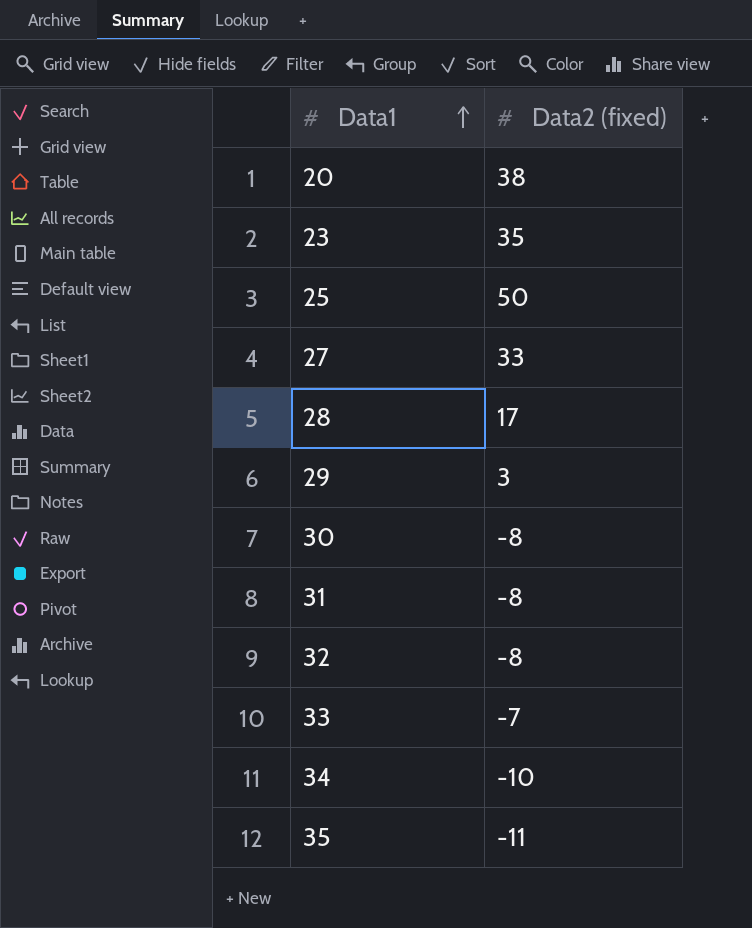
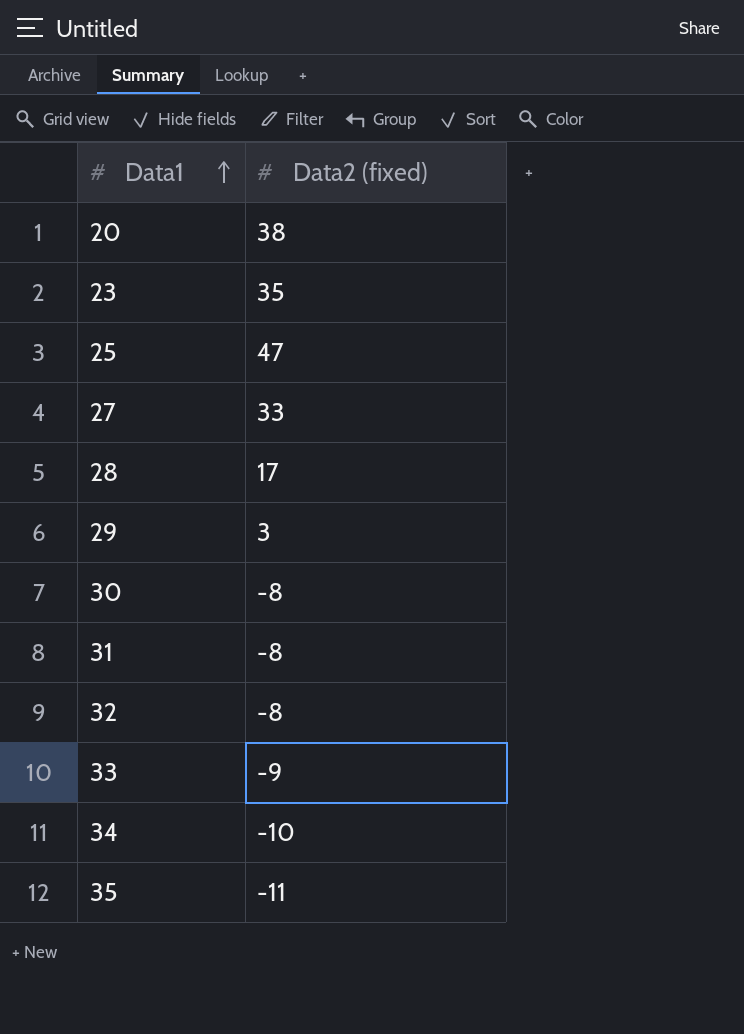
25 | Data2 (fixed): 50 -> 47
33 | Data2 (fixed): -7 -> -9

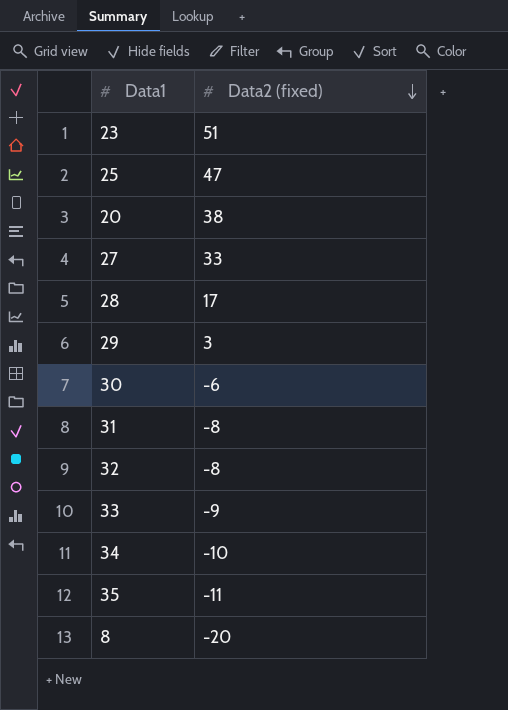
row order: Data1 ascending -> Data2 (fixed) descending
23 | Data2 (fixed): 35 -> 51
30 | Data2 (fixed): -8 -> -6
row 8: none -> -20

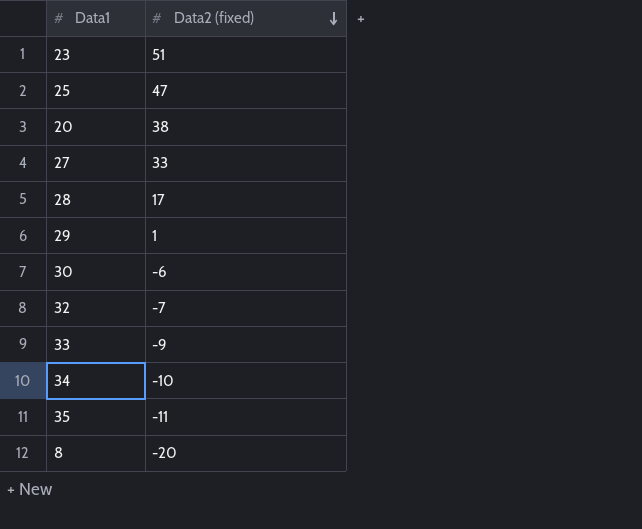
row 31: -8 -> none
29 | Data2 (fixed): 3 -> 1
32 | Data2 (fixed): -8 -> -7

